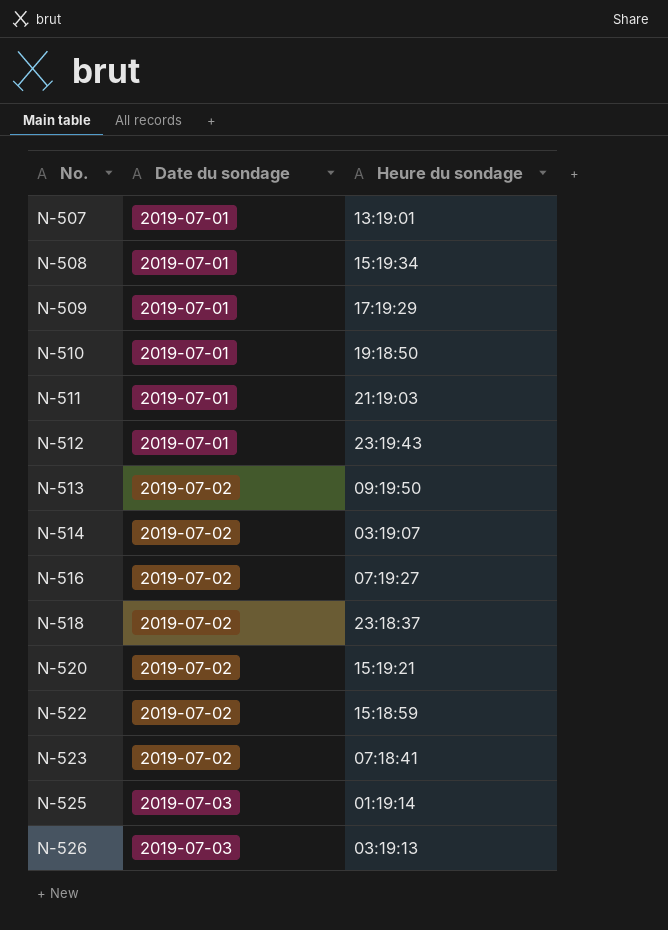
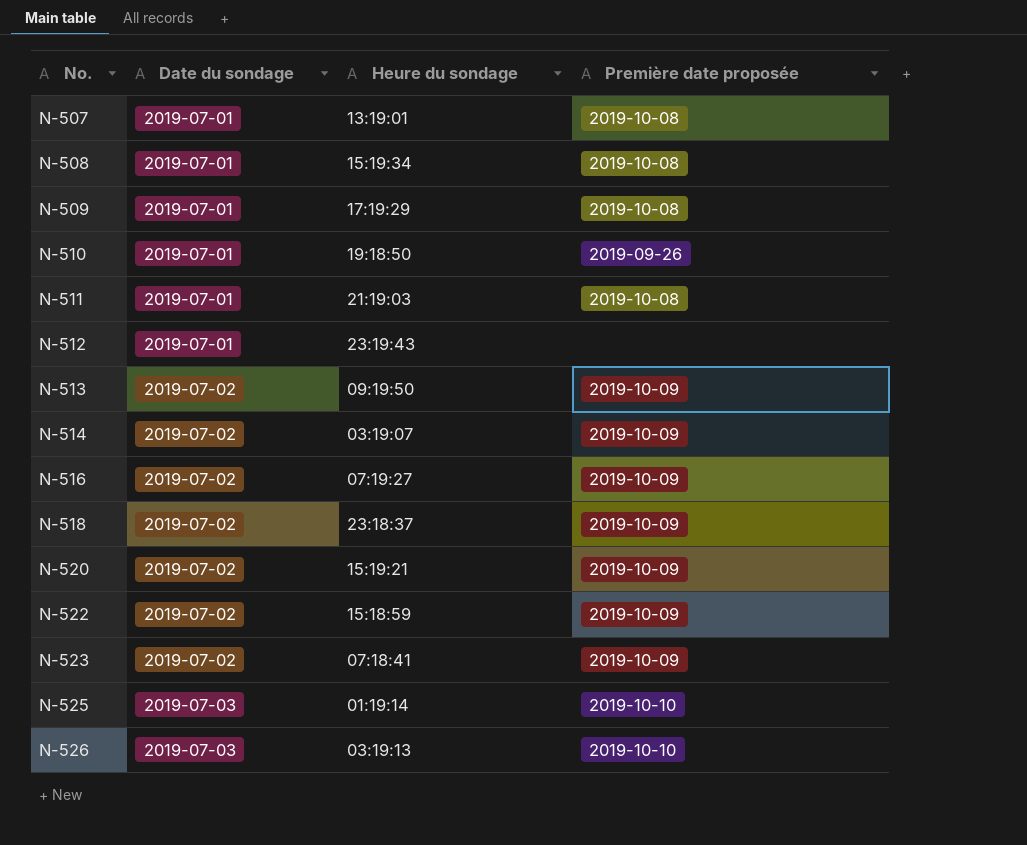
column Première date proposée | position: none -> 4

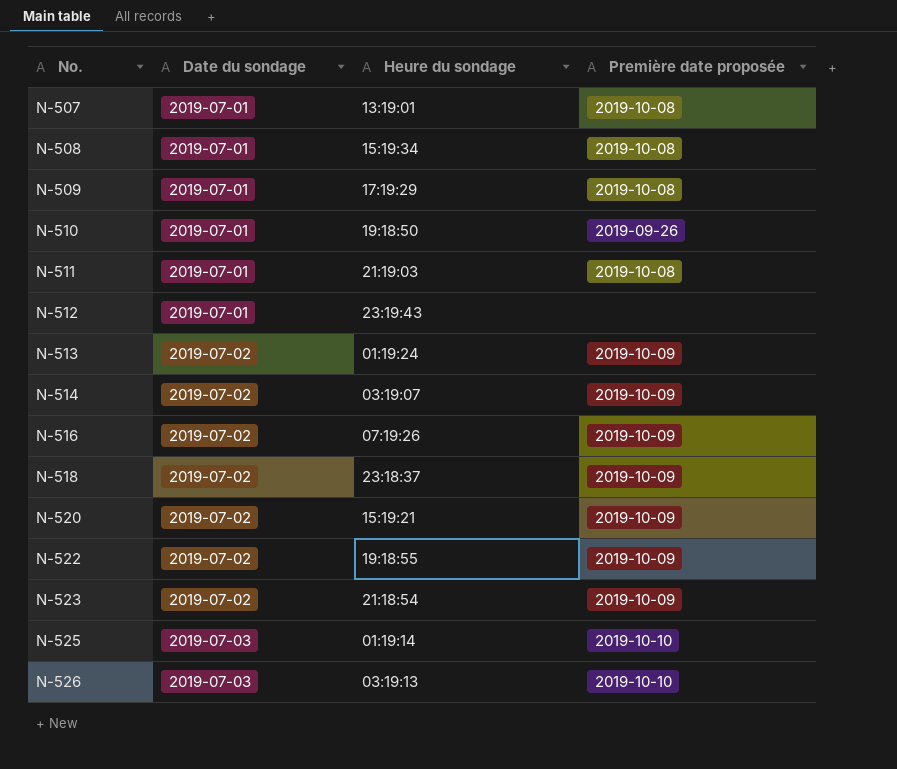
N-513 | Heure du sondage: 09:19:50 -> 01:19:24
N-516 | Heure du sondage: 07:19:27 -> 07:19:26
N-522 | Heure du sondage: 15:18:59 -> 19:18:55
N-523 | Heure du sondage: 07:18:41 -> 21:18:54

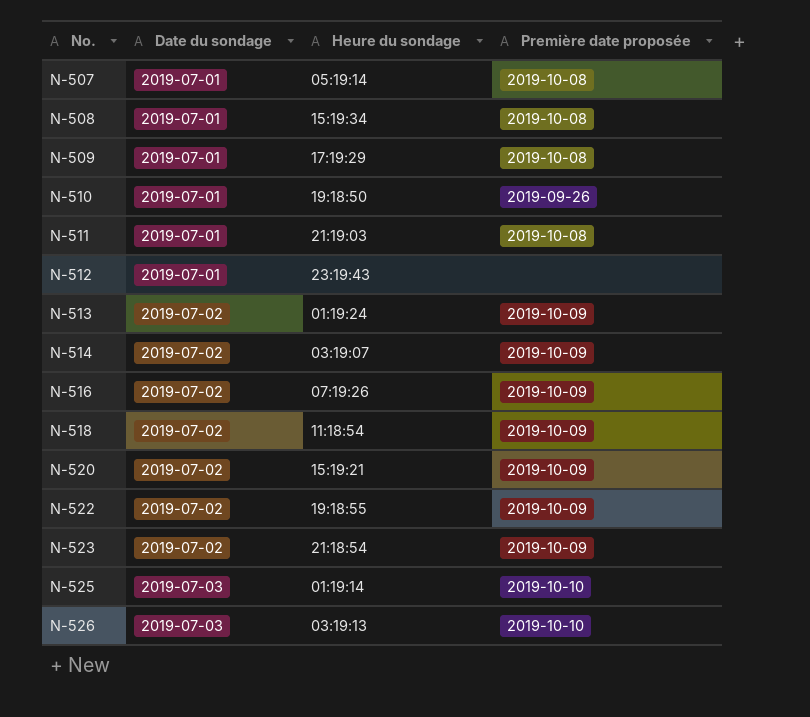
N-507 | Heure du sondage: 13:19:01 -> 05:19:14
N-518 | Heure du sondage: 23:18:37 -> 11:18:54

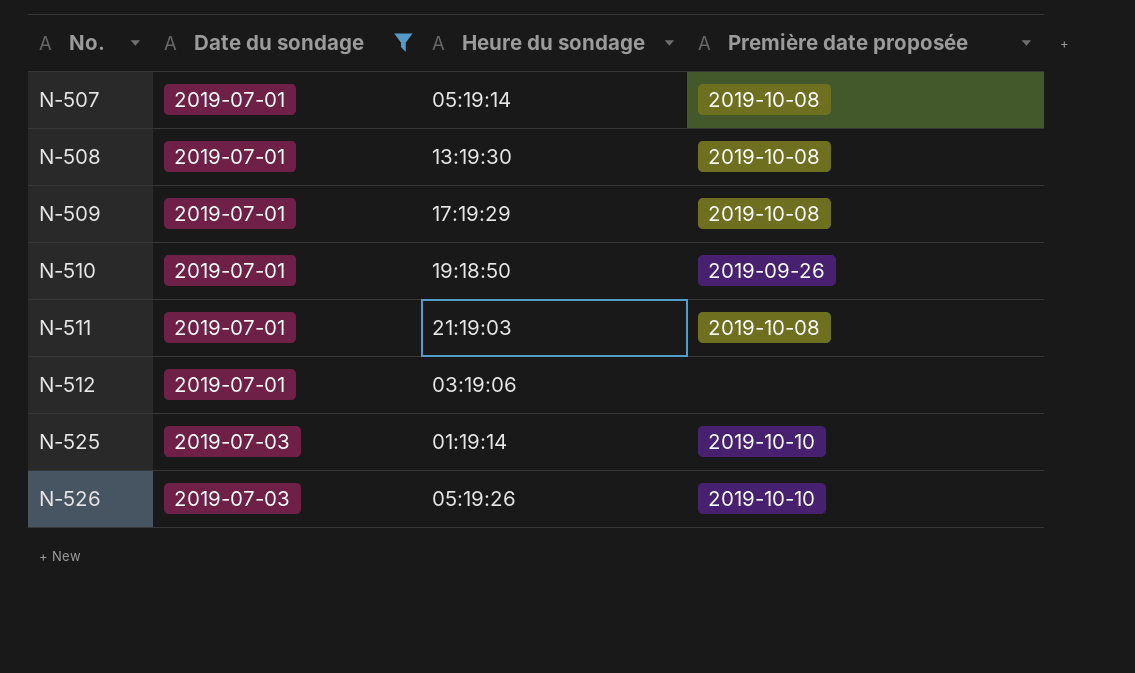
filter: none -> Date du sondage != 2019-07-02
N-508 | Heure du sondage: 15:19:34 -> 13:19:30
N-512 | Heure du sondage: 23:19:43 -> 03:19:06
N-526 | Heure du sondage: 03:19:13 -> 05:19:26

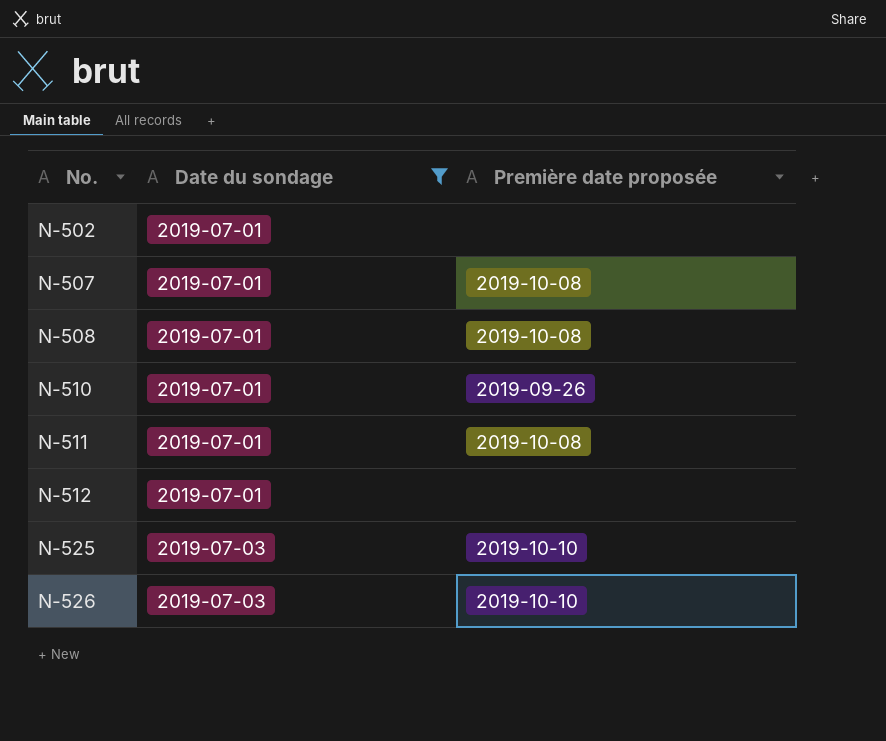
column Heure du sondage | position: 3 -> none
row N-509: 2019-07-01 | 17:19:29 | 2019-10-08 -> none
row N-502: none -> 2019-07-01 | none

